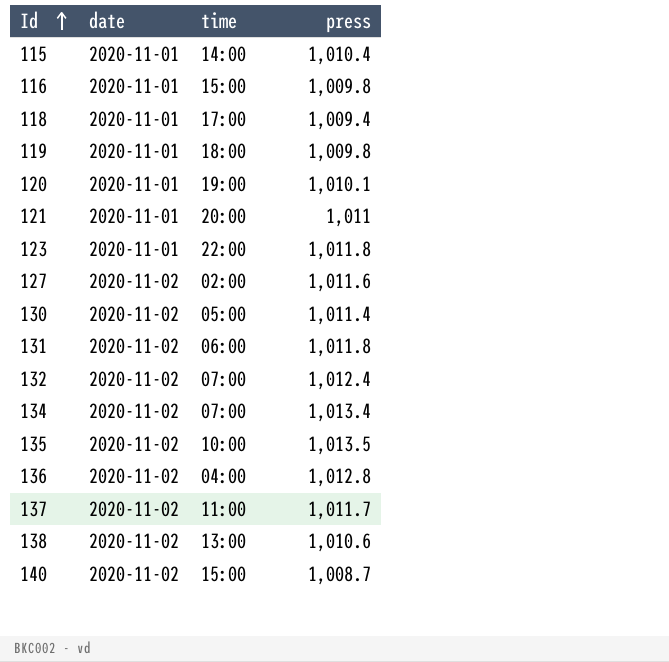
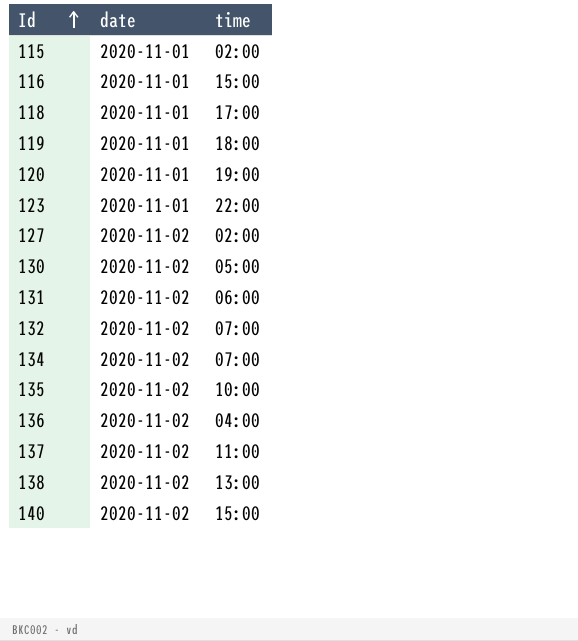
column press | position: 4 -> none
row 121: 2020-11-01 | 20:00 | 1,011 -> none
115 | time: 14:00 -> 02:00

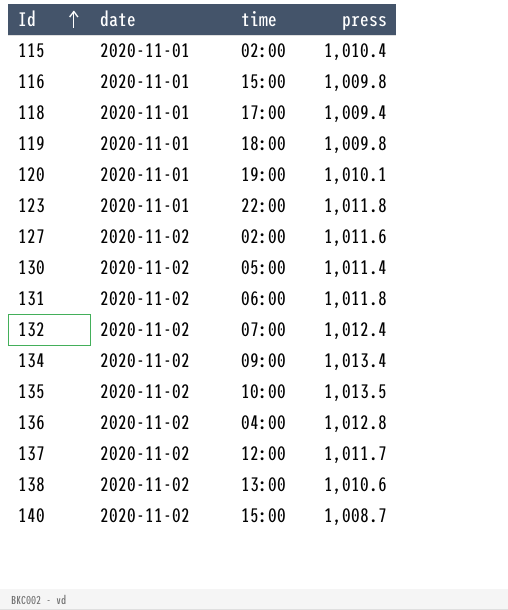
column press | position: none -> 4
134 | time: 07:00 -> 09:00
137 | time: 11:00 -> 12:00

